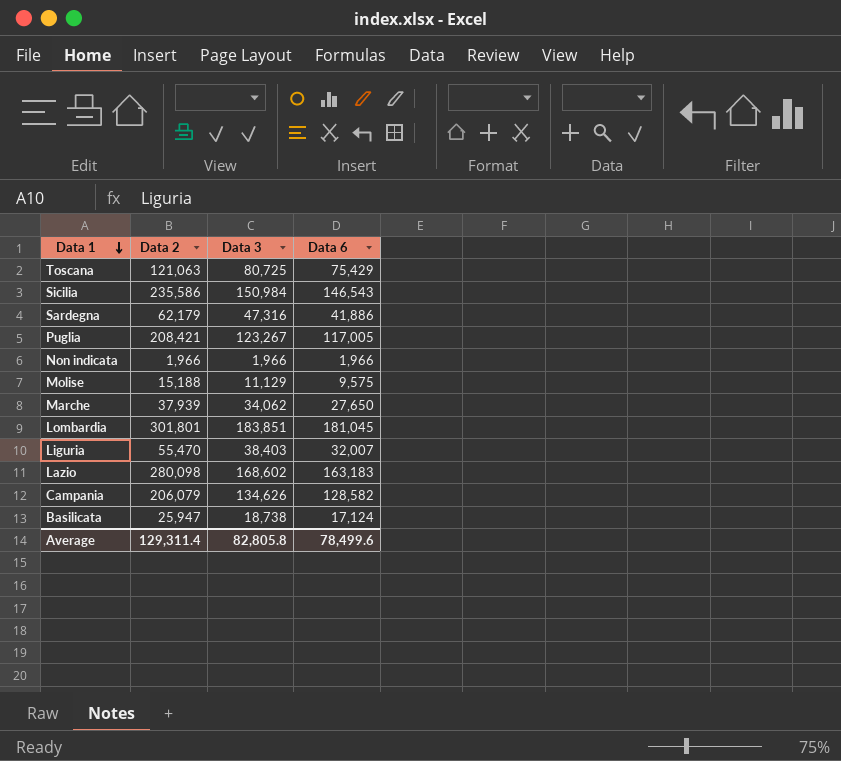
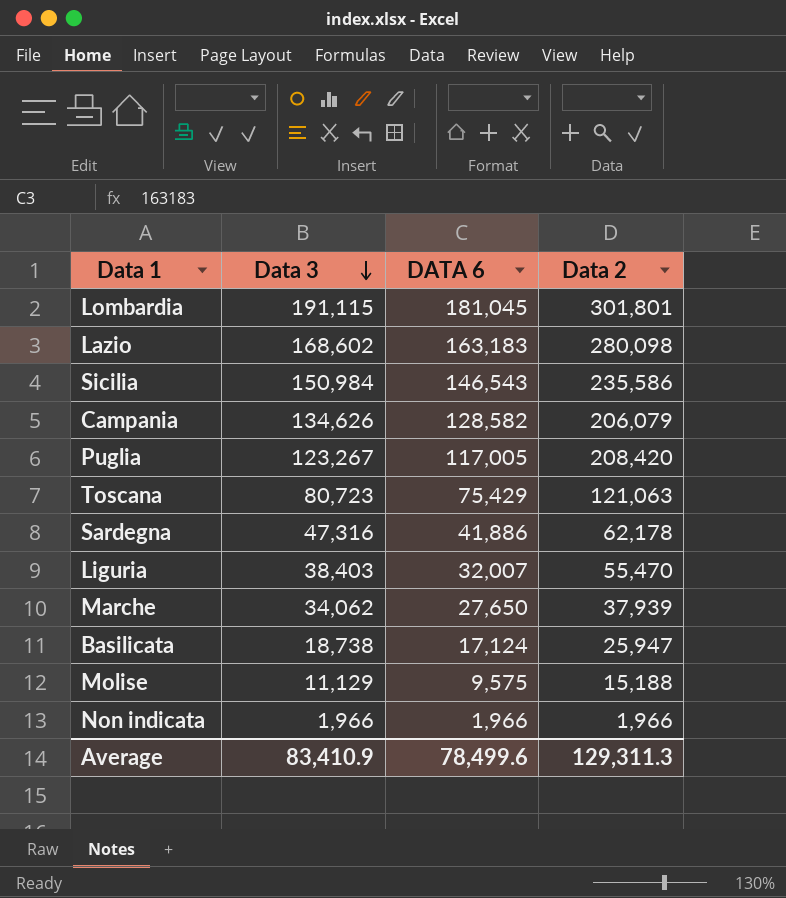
row order: Data 1 descending -> Data 3 descending
column name: Data 6 -> DATA 6
column Data 2 | position: 2 -> 4
Lombardia | Data 3: 183,851 -> 191,115
Puglia | Data 2: 208,421 -> 208,420
Toscana | Data 3: 80,725 -> 80,723
Sardegna | Data 2: 62,179 -> 62,178
Average | Data 3: 82,805.8 -> 83,410.9
Average | Data 2: 129,311.4 -> 129,311.3

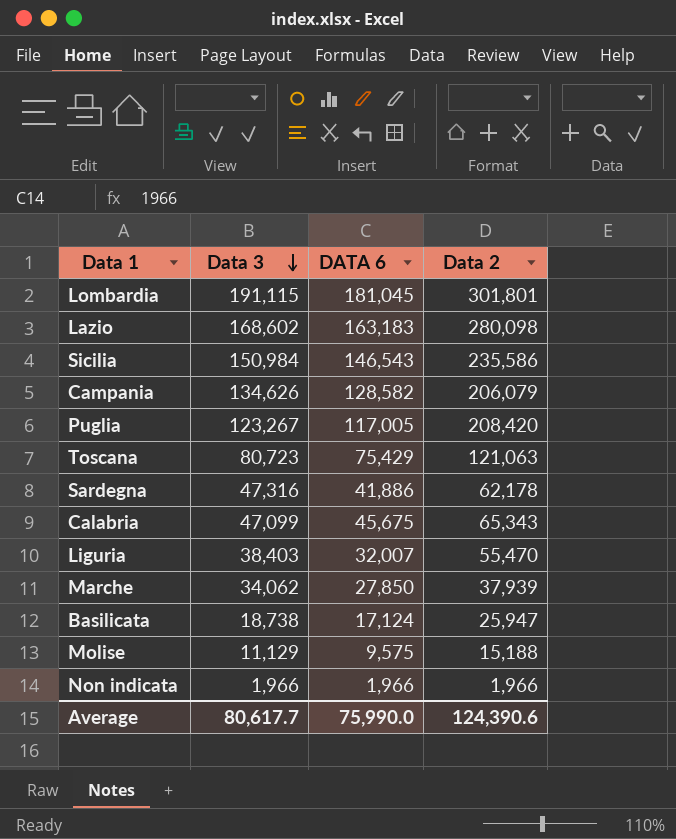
row Calabria: none -> 47,099 | 45,675 | 65,343
Marche | DATA 6: 27,650 -> 27,850
Average | Data 3: 83,410.9 -> 80,617.7
Average | DATA 6: 78,499.6 -> 75,990.0
Average | Data 2: 129,311.3 -> 124,390.6

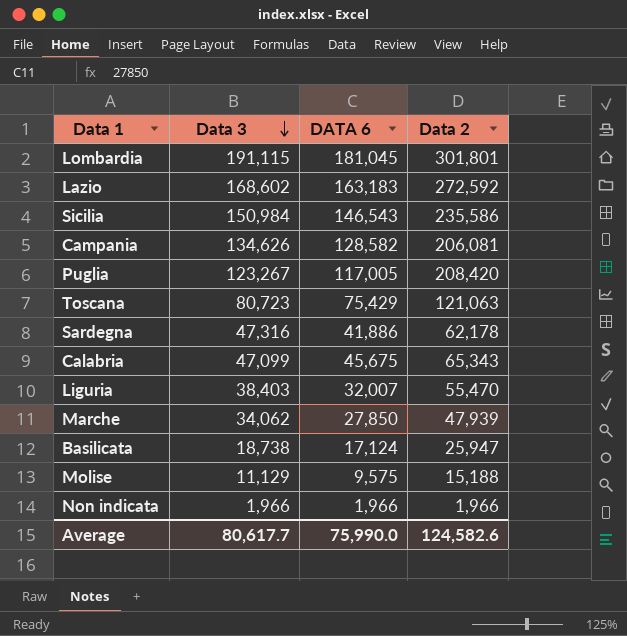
Lazio | Data 2: 280,098 -> 272,592
Campania | Data 2: 206,079 -> 206,081
Marche | Data 2: 37,939 -> 47,939
Average | Data 2: 124,390.6 -> 124,582.6

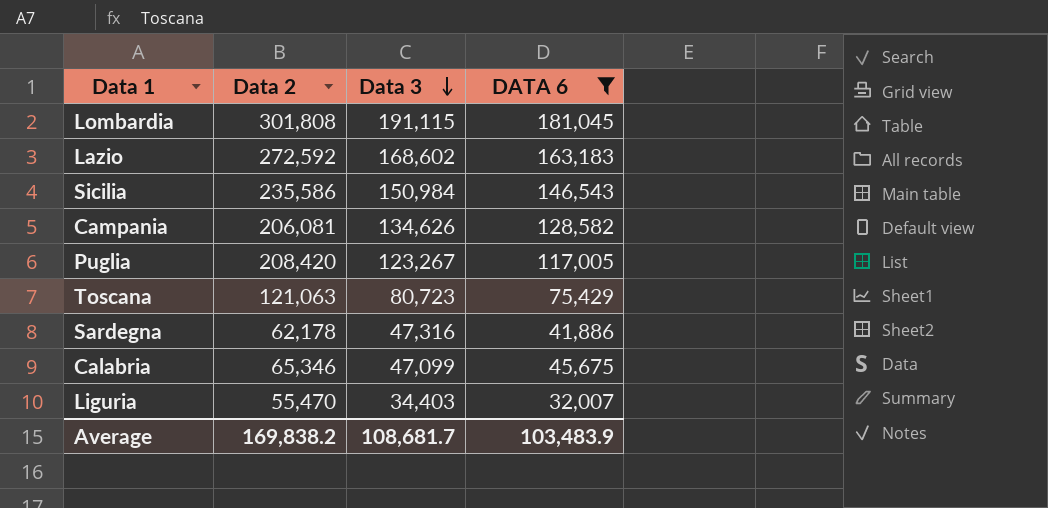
filter: none -> DATA 6 >= 32,007
column Data 2 | position: 4 -> 2
Lombardia | Data 2: 301,801 -> 301,808
Calabria | Data 2: 65,343 -> 65,346
Liguria | Data 3: 38,403 -> 34,403
Average | Data 2: 124,582.6 -> 169,838.2
Average | Data 3: 80,617.7 -> 108,681.7
Average | DATA 6: 75,990.0 -> 103,483.9

